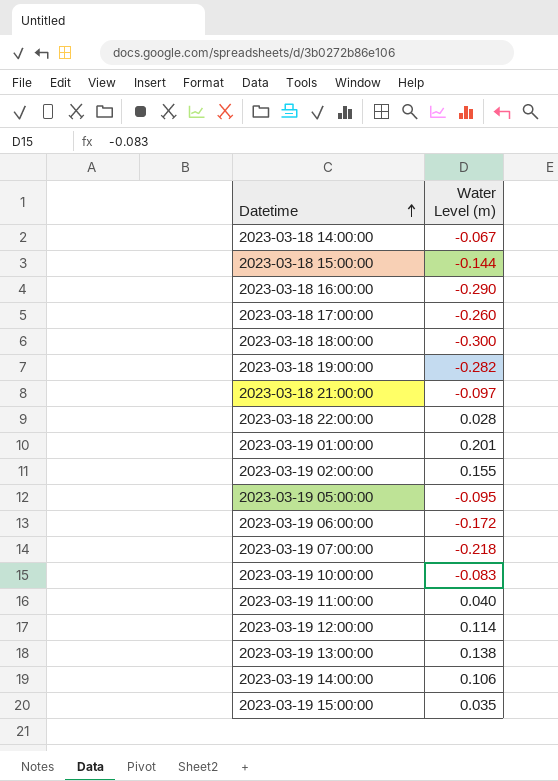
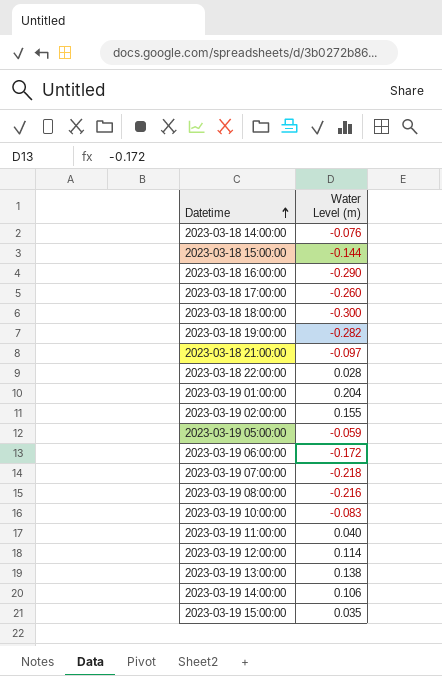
2023-03-18 14:00:00 | Water Level (m): -0.067 -> -0.076
2023-03-19 01:00:00 | Water Level (m): 0.201 -> 0.204
2023-03-19 05:00:00 | Water Level (m): -0.095 -> -0.059
row 2023-03-19 08:00:00: none -> -0.216

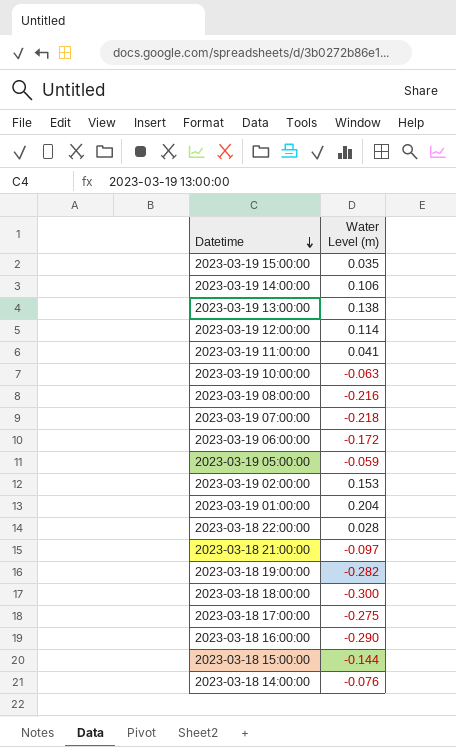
row order: Datetime ascending -> Datetime descending
2023-03-19 11:00:00 | Water Level (m): 0.040 -> 0.041
2023-03-19 10:00:00 | Water Level (m): -0.083 -> -0.063
2023-03-19 02:00:00 | Water Level (m): 0.155 -> 0.153
2023-03-18 17:00:00 | Water Level (m): -0.260 -> -0.275

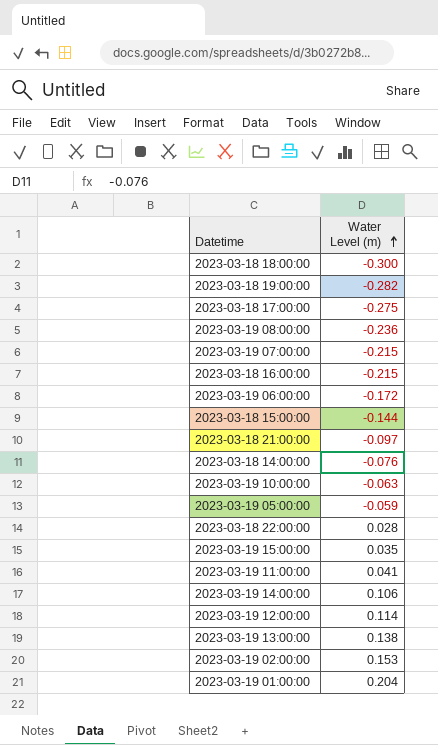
row order: Datetime descending -> Water Level (m) ascending
2023-03-19 08:00:00 | Water Level (m): -0.216 -> -0.236
2023-03-19 07:00:00 | Water Level (m): -0.218 -> -0.215
2023-03-18 16:00:00 | Water Level (m): -0.290 -> -0.215

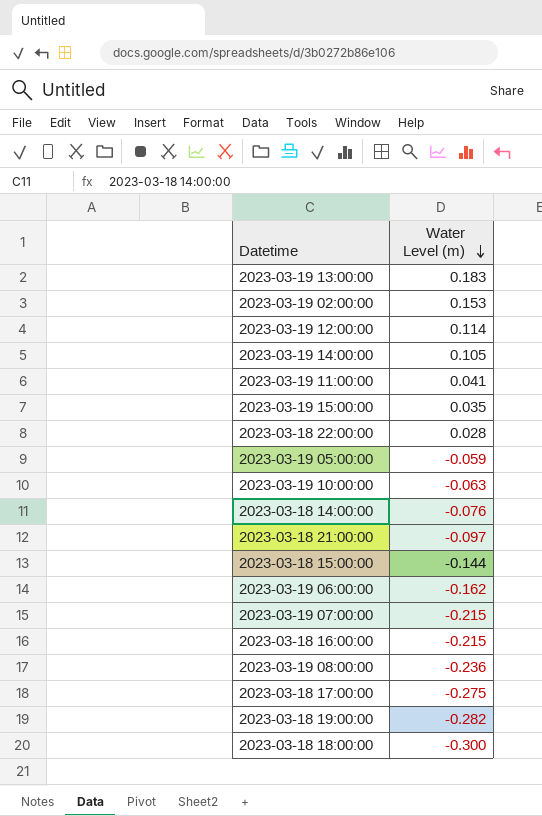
row order: Water Level (m) ascending -> Water Level (m) descending
row 2023-03-19 01:00:00: 0.204 -> none
2023-03-19 13:00:00 | Water Level (m): 0.138 -> 0.183
2023-03-19 14:00:00 | Water Level (m): 0.106 -> 0.105
2023-03-19 06:00:00 | Water Level (m): -0.172 -> -0.162

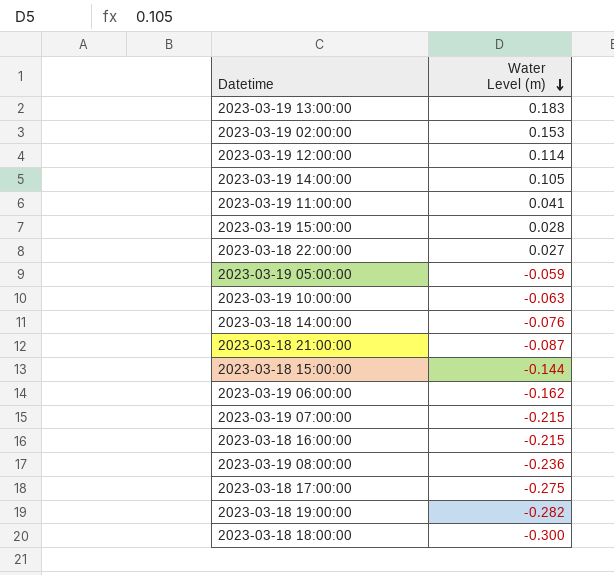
2023-03-19 15:00:00 | Water Level (m): 0.035 -> 0.028
2023-03-18 22:00:00 | Water Level (m): 0.028 -> 0.027
2023-03-18 21:00:00 | Water Level (m): -0.097 -> -0.087

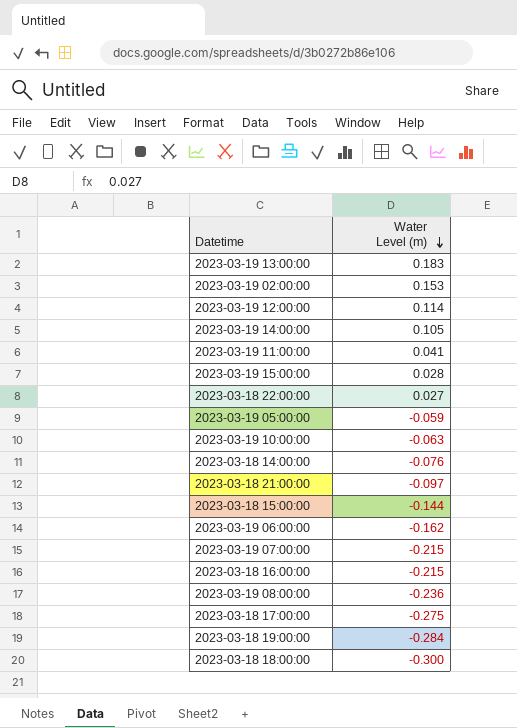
2023-03-18 21:00:00 | Water Level (m): -0.087 -> -0.097
2023-03-18 19:00:00 | Water Level (m): -0.282 -> -0.284

